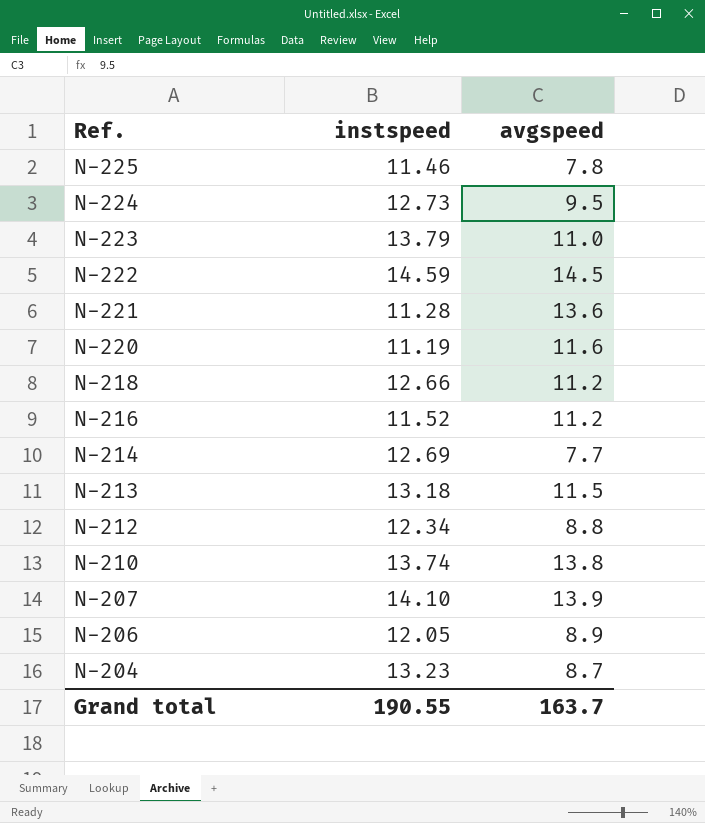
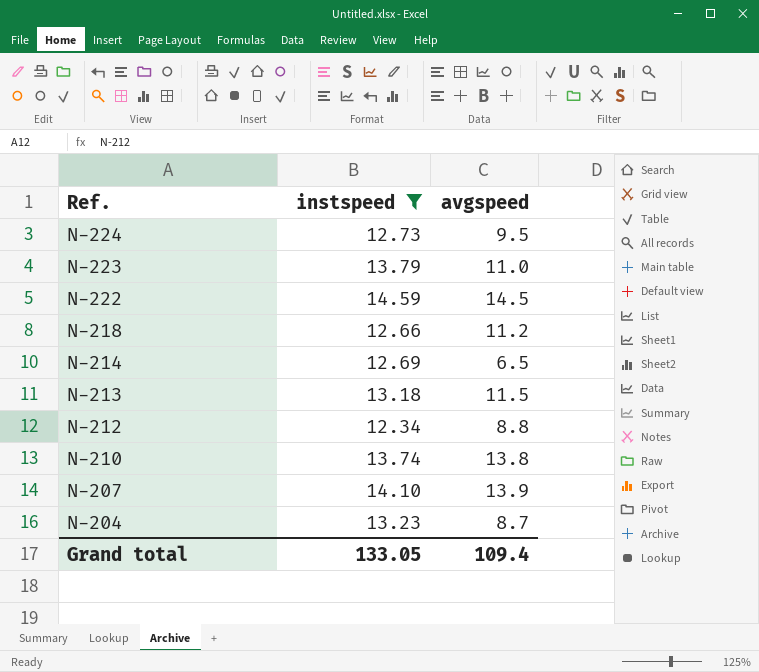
filter: none -> instspeed >= 12.34
N-214 | avgspeed: 7.7 -> 6.5
Grand total | instspeed: 190.55 -> 133.05
Grand total | avgspeed: 163.7 -> 109.4

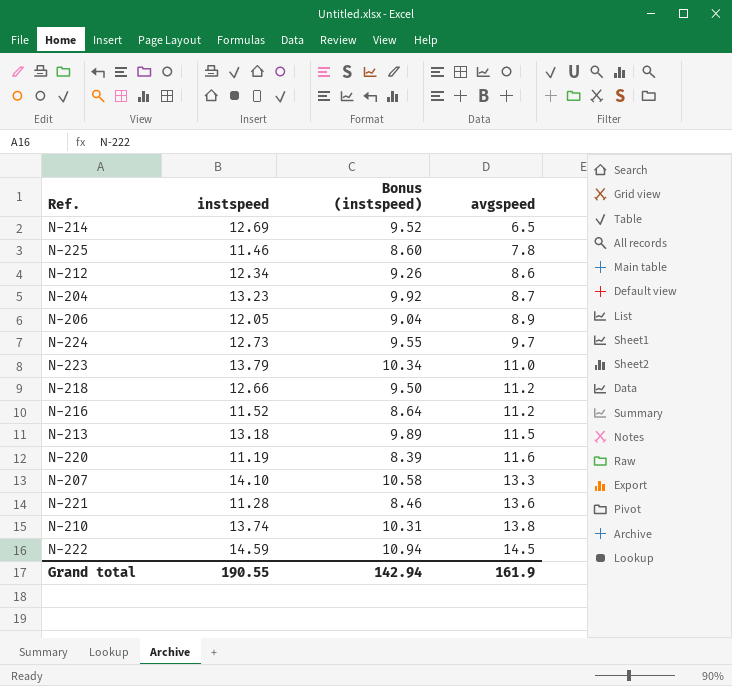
filter: instspeed >= 12.34 -> none
row order: Ref. descending -> avgspeed ascending
column Bonus (instspeed) | formula: none -> [instspeed] * 0.75
N-212 | avgspeed: 8.8 -> 8.6
N-224 | avgspeed: 9.5 -> 9.7
N-207 | avgspeed: 13.9 -> 13.3
Grand total | instspeed: 133.05 -> 190.55
Grand total | avgspeed: 109.4 -> 161.9

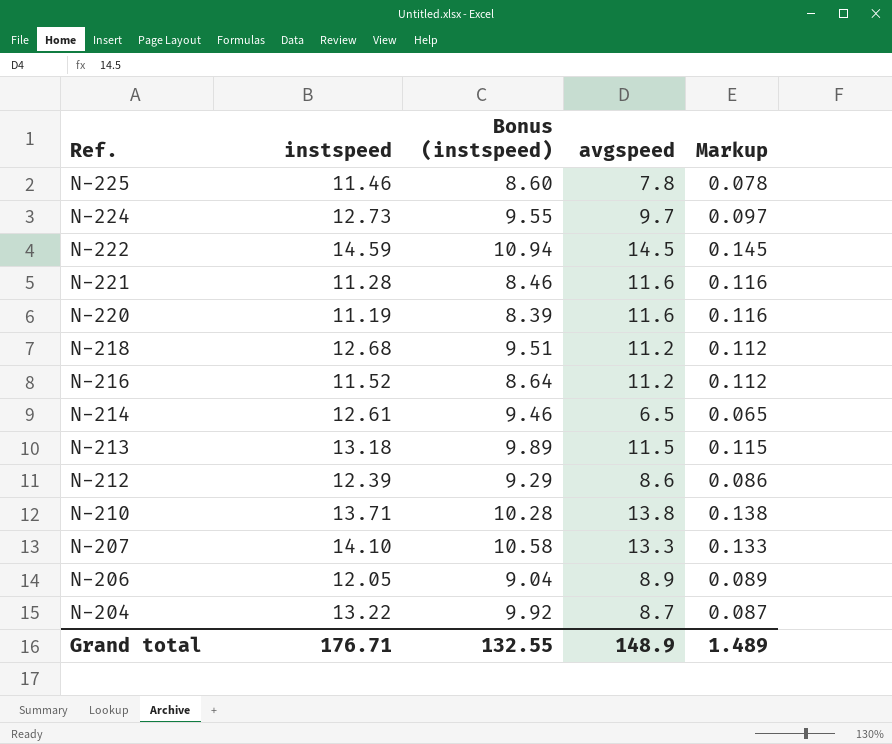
row order: avgspeed ascending -> Ref. descending
column Markup | formula: none -> [avgspeed] * 0.01
row N-223: 13.79 | 10.34 | 11.0 -> none
N-221 | avgspeed: 13.6 -> 11.6
N-218 | instspeed: 12.66 -> 12.68
N-218 | Bonus (instspeed): 9.50 -> 9.51
N-214 | instspeed: 12.69 -> 12.61
N-214 | Bonus (instspeed): 9.52 -> 9.46
N-212 | instspeed: 12.34 -> 12.39
N-212 | Bonus (instspeed): 9.26 -> 9.29
N-210 | instspeed: 13.74 -> 13.71
N-210 | Bonus (instspeed): 10.31 -> 10.28
N-204 | instspeed: 13.23 -> 13.22
Grand total | instspeed: 190.55 -> 176.71
Grand total | Bonus (instspeed): 142.94 -> 132.55
Grand total | avgspeed: 161.9 -> 148.9

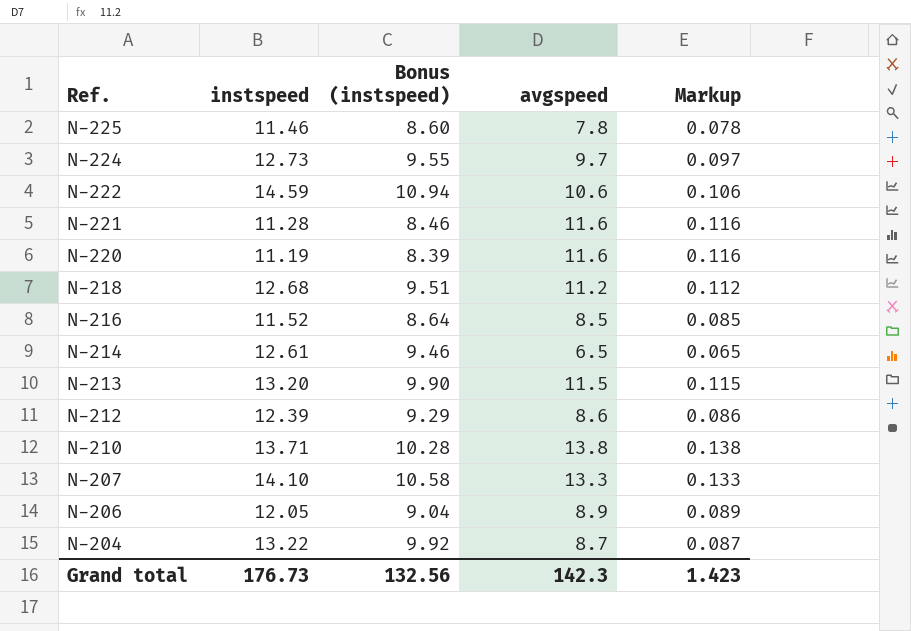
N-222 | avgspeed: 14.5 -> 10.6
N-222 | Markup: 0.145 -> 0.106
N-216 | avgspeed: 11.2 -> 8.5
N-216 | Markup: 0.112 -> 0.085
N-213 | instspeed: 13.18 -> 13.20
N-213 | Bonus (instspeed): 9.89 -> 9.90
Grand total | instspeed: 176.71 -> 176.73
Grand total | Bonus (instspeed): 132.55 -> 132.56
Grand total | avgspeed: 148.9 -> 142.3
Grand total | Markup: 1.489 -> 1.423

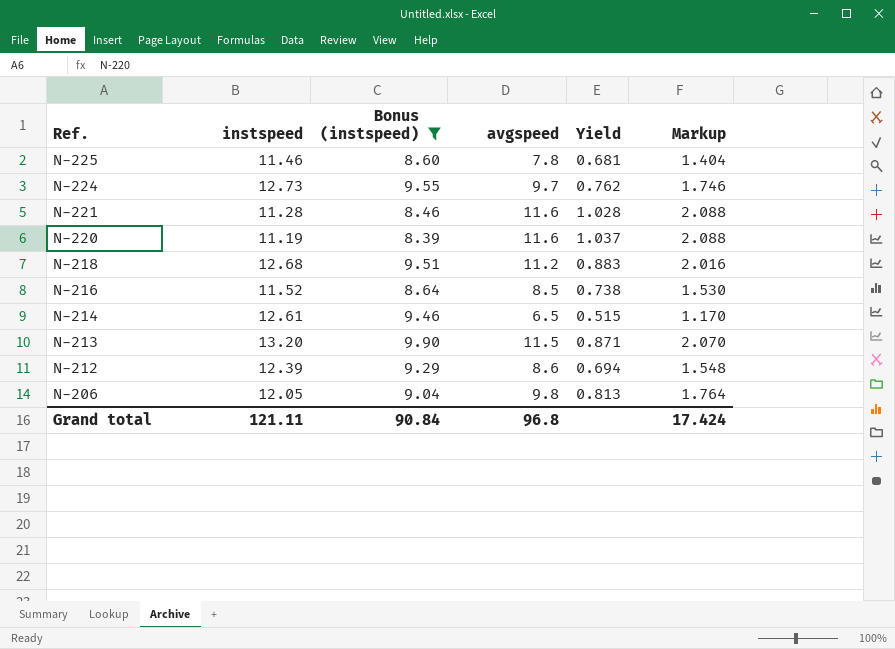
filter: none -> Bonus (instspeed) <= 9.90
column Yield | formula: none -> [avgspeed] / [instspeed]
column Markup | formula: [avgspeed] * 0.01 -> [avgspeed] * 0.18
N-206 | avgspeed: 8.9 -> 9.8
Grand total | instspeed: 176.73 -> 121.11
Grand total | Bonus (instspeed): 132.56 -> 90.84
Grand total | avgspeed: 142.3 -> 96.8
Grand total | Markup: 1.423 -> 17.424

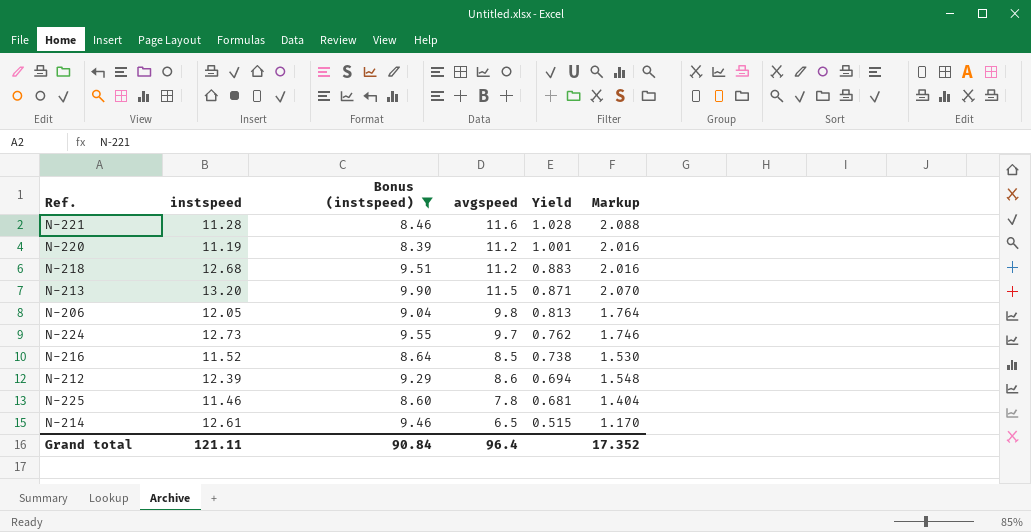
row order: Ref. descending -> Yield descending
N-220 | avgspeed: 11.6 -> 11.2
N-220 | Yield: 1.037 -> 1.001
N-220 | Markup: 2.088 -> 2.016
Grand total | avgspeed: 96.8 -> 96.4
Grand total | Markup: 17.424 -> 17.352

